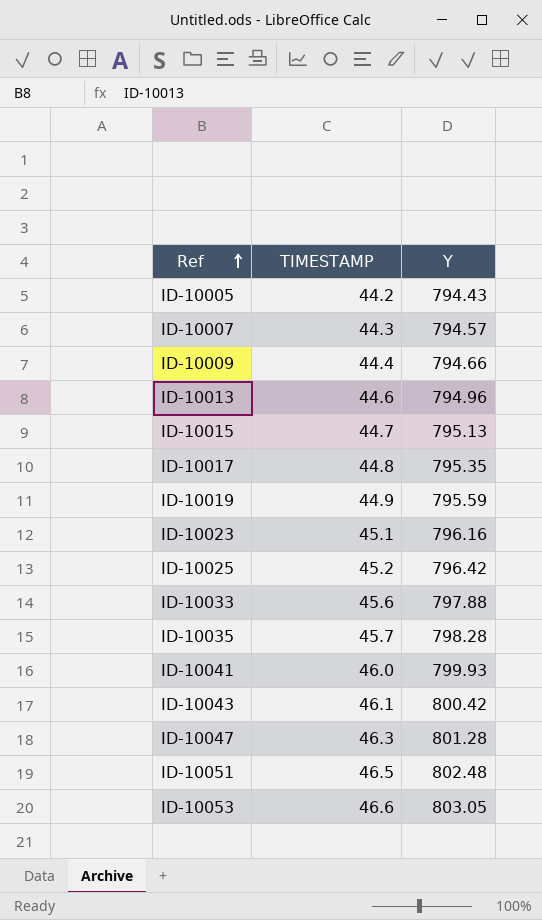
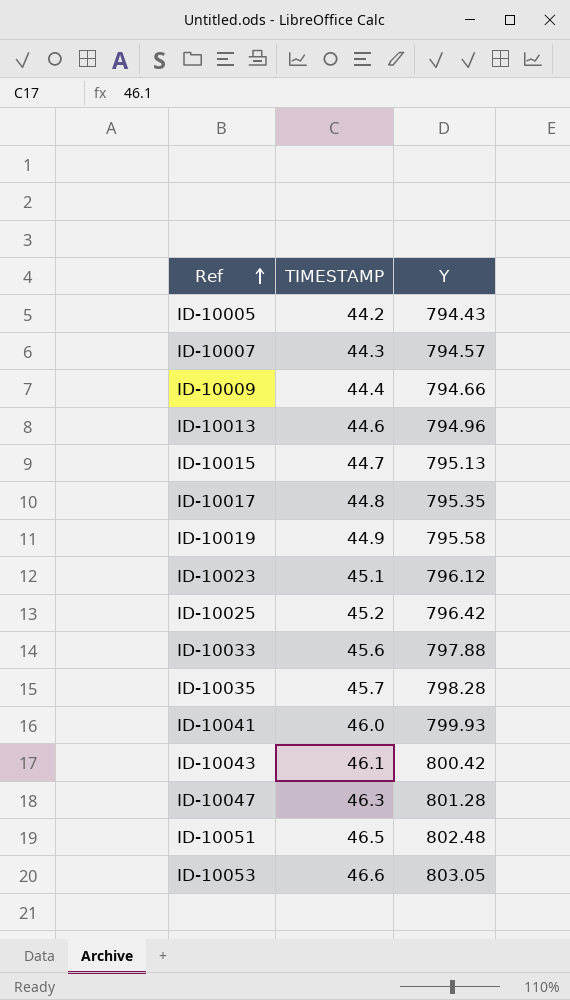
ID-10019 | Y: 795.59 -> 795.58
ID-10023 | Y: 796.16 -> 796.12

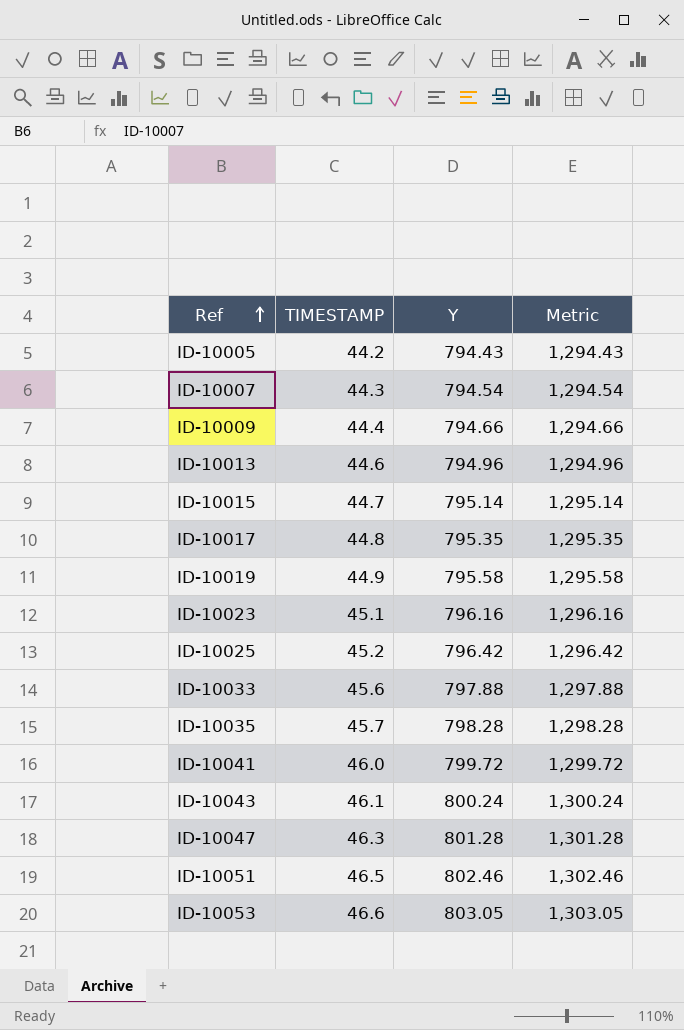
column Metric | formula: none -> [Y] + 500
ID-10007 | Y: 794.57 -> 794.54
ID-10015 | Y: 795.13 -> 795.14
ID-10023 | Y: 796.12 -> 796.16
ID-10041 | Y: 799.93 -> 799.72
ID-10043 | Y: 800.42 -> 800.24
ID-10051 | Y: 802.48 -> 802.46

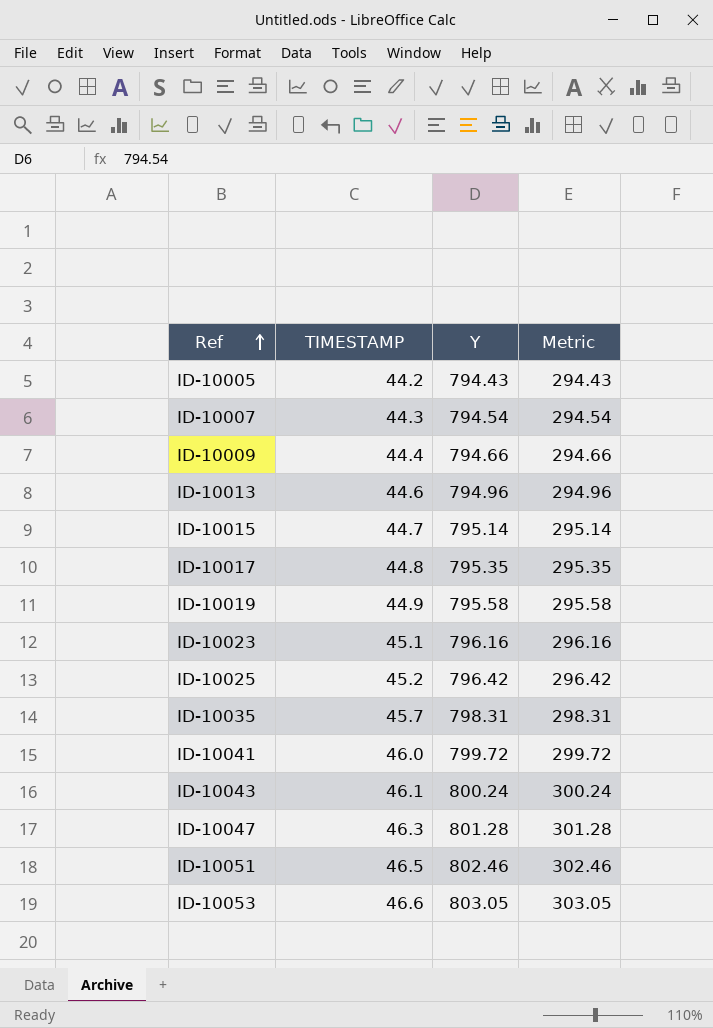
column Metric | formula: [Y] + 500 -> [Y] - 500
row ID-10033: 45.6 | 797.88 | 1,297.88 -> none
ID-10035 | Y: 798.28 -> 798.31

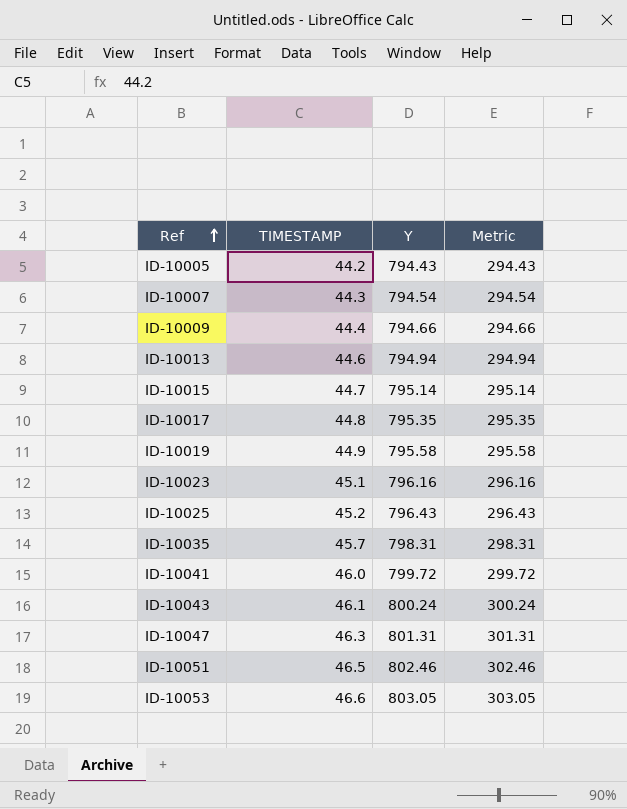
ID-10013 | Y: 794.96 -> 794.94
ID-10013 | Metric: 294.96 -> 294.94
ID-10025 | Y: 796.42 -> 796.43
ID-10025 | Metric: 296.42 -> 296.43
ID-10047 | Y: 801.28 -> 801.31
ID-10047 | Metric: 301.28 -> 301.31

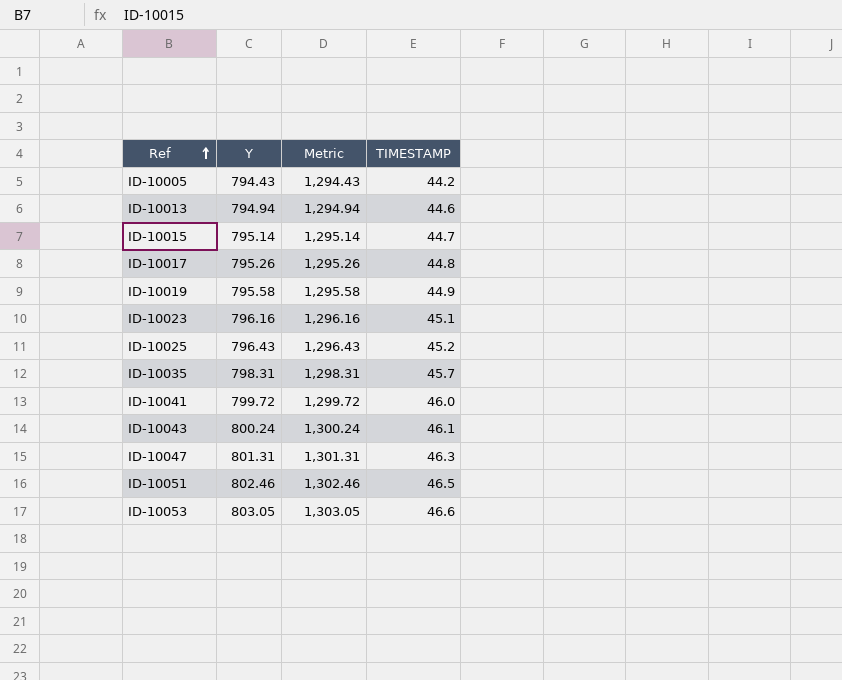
column Metric | formula: [Y] - 500 -> [Y] + 500
column TIMESTAMP | position: 2 -> 4
row ID-10007: 44.3 | 794.54 | 294.54 -> none
row ID-10009: 44.4 | 794.66 | 294.66 -> none
ID-10017 | Y: 795.35 -> 795.26

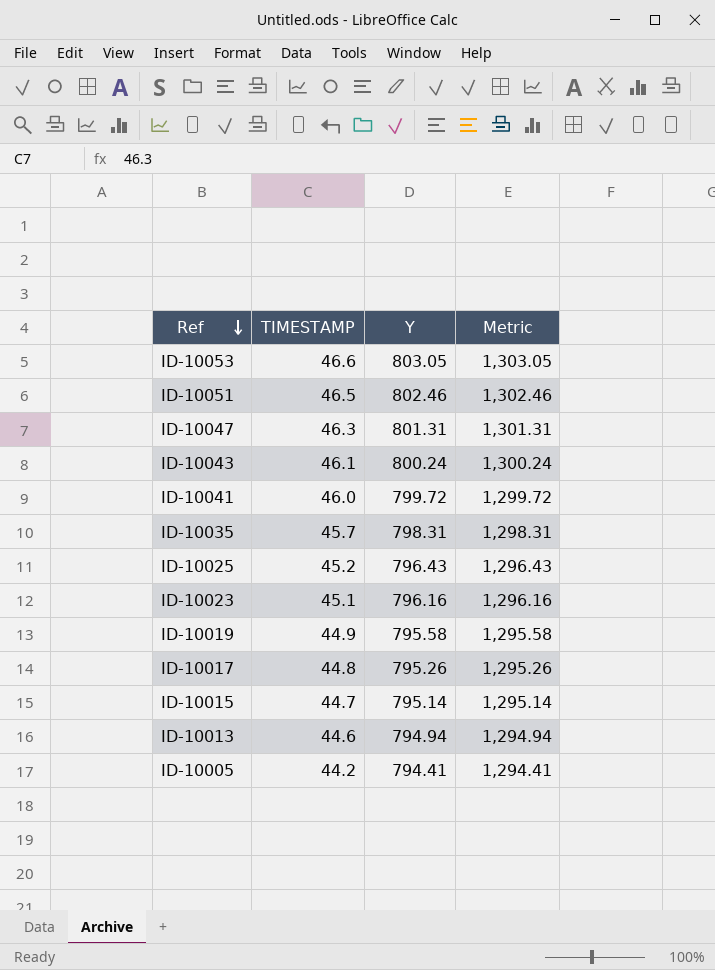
row order: Ref ascending -> Ref descending
column TIMESTAMP | position: 4 -> 2
ID-10005 | Y: 794.43 -> 794.41
ID-10005 | Metric: 1,294.43 -> 1,294.41

